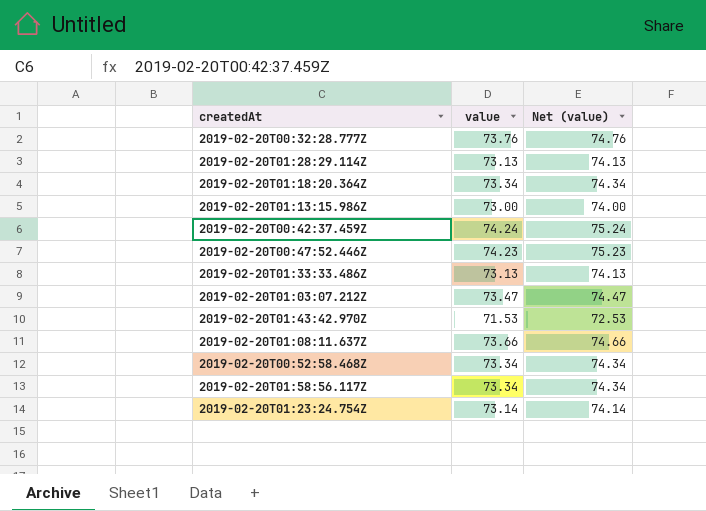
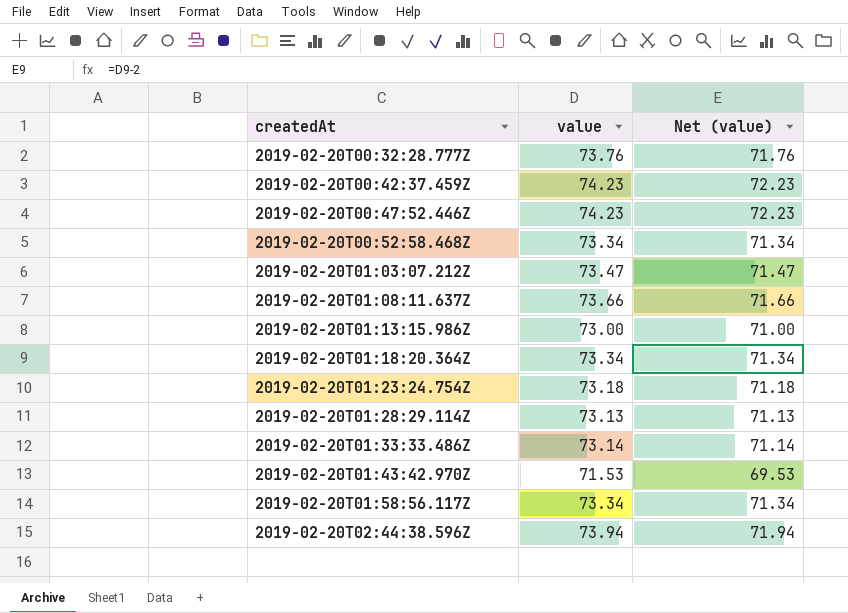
row order: none -> createdAt ascending
column Net (value) | formula: [value] + 1 -> [value] - 2
2019-02-20T00:42:37.459Z | value: 74.24 -> 74.23
2019-02-20T01:23:24.754Z | value: 73.14 -> 73.18
2019-02-20T01:33:33.486Z | value: 73.13 -> 73.14
row 2019-02-20T02:44:38.596Z: none -> 73.94 | 71.94

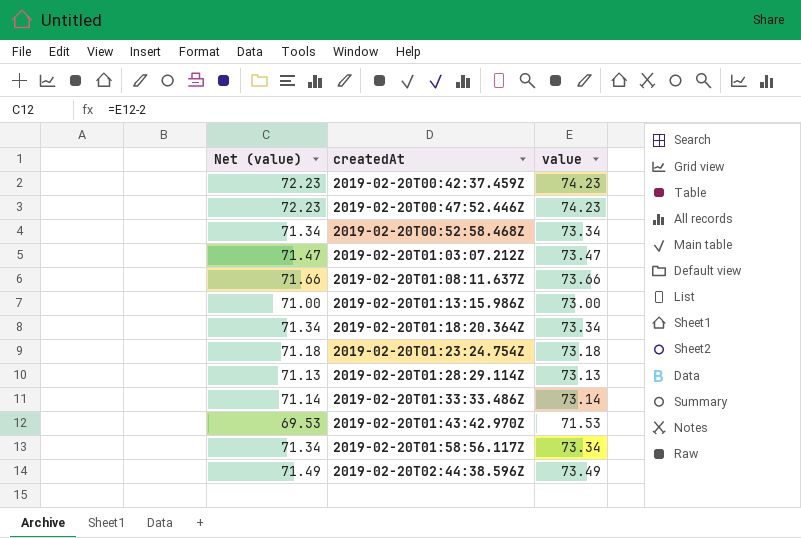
column Net (value) | position: 3 -> 1
row 2019-02-20T00:32:28.777Z: 73.76 | 71.76 -> none
2019-02-20T02:44:38.596Z | Net (value): 71.94 -> 71.49
2019-02-20T02:44:38.596Z | value: 73.94 -> 73.49

